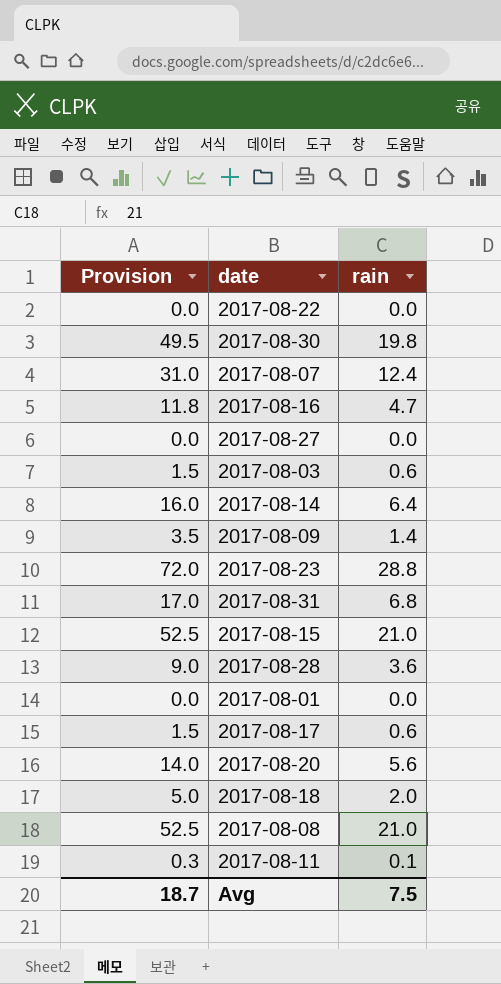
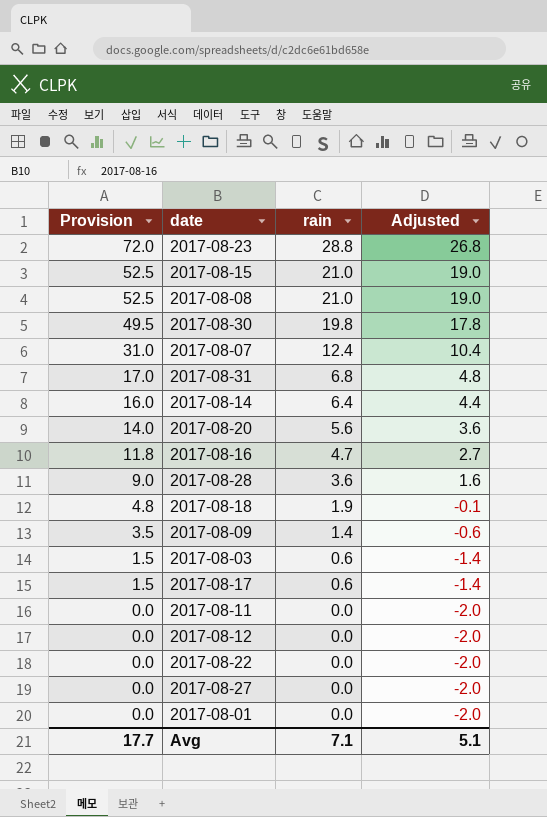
row order: none -> Provision descending
column Adjusted | formula: none -> [rain] - 2
2017-08-18 | Provision: 5.0 -> 4.8
2017-08-18 | rain: 2.0 -> 1.9
2017-08-11 | Provision: 0.3 -> 0.0
2017-08-11 | rain: 0.1 -> 0.0
row 2017-08-12: none -> 0.0 | 0.0 | -2.0
Avg | Provision: 18.7 -> 17.7
Avg | rain: 7.5 -> 7.1

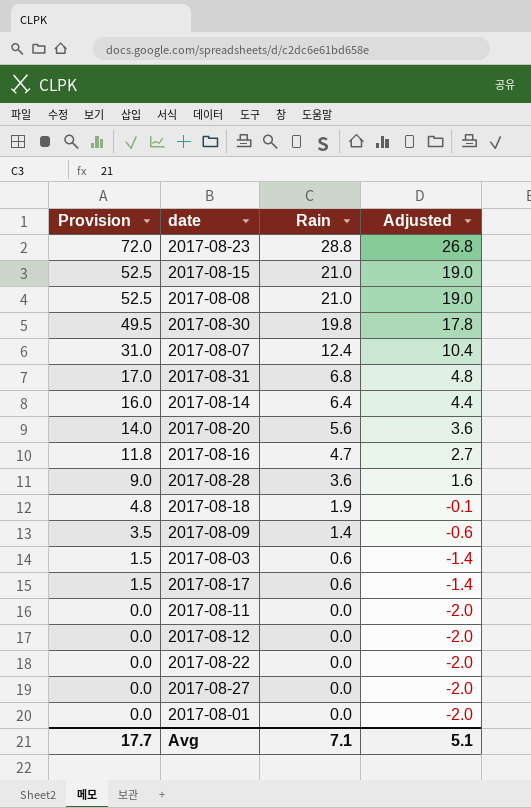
column name: rain -> Rain

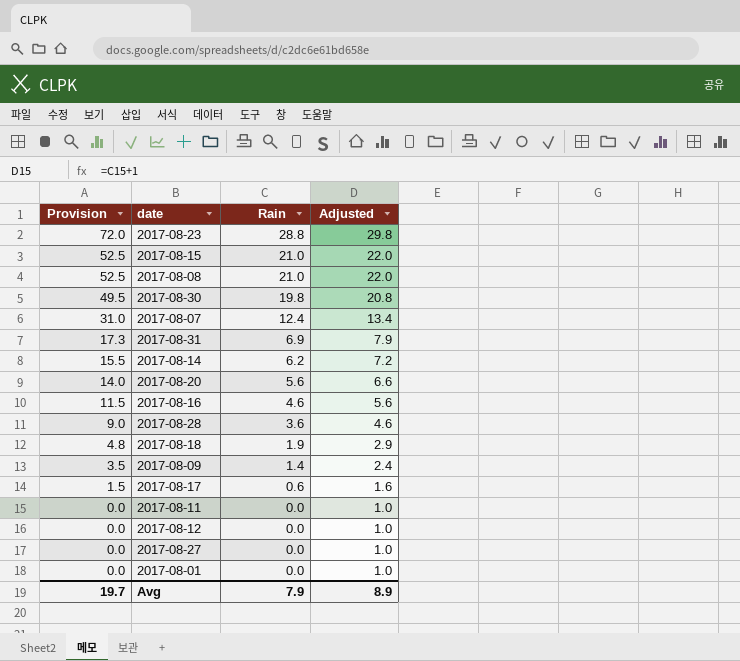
column Adjusted | formula: [Rain] - 2 -> [Rain] + 1
row 2017-08-03: 1.5 | 0.6 | -1.4 -> none
row 2017-08-22: 0.0 | 0.0 | -2.0 -> none
2017-08-31 | Provision: 17.0 -> 17.3
2017-08-31 | Rain: 6.8 -> 6.9
2017-08-14 | Provision: 16.0 -> 15.5
2017-08-14 | Rain: 6.4 -> 6.2
2017-08-16 | Provision: 11.8 -> 11.5
2017-08-16 | Rain: 4.7 -> 4.6
Avg | Provision: 17.7 -> 19.7
Avg | Rain: 7.1 -> 7.9
Avg | Adjusted: 5.1 -> 8.9

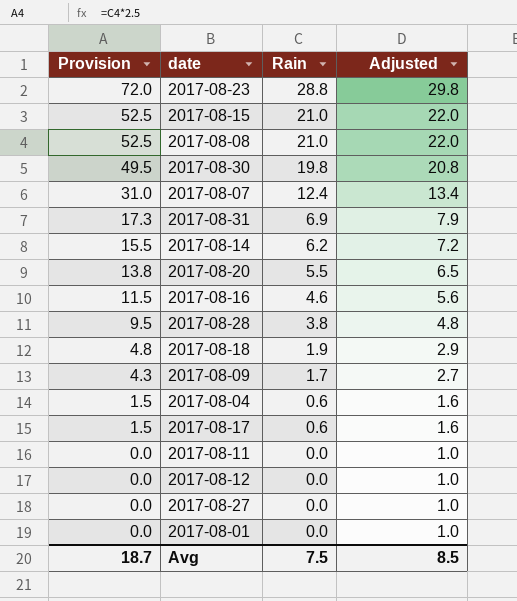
2017-08-20 | Provision: 14.0 -> 13.8
2017-08-20 | Rain: 5.6 -> 5.5
2017-08-20 | Adjusted: 6.6 -> 6.5
2017-08-28 | Provision: 9.0 -> 9.5
2017-08-28 | Rain: 3.6 -> 3.8
2017-08-28 | Adjusted: 4.6 -> 4.8
2017-08-09 | Provision: 3.5 -> 4.3
2017-08-09 | Rain: 1.4 -> 1.7
2017-08-09 | Adjusted: 2.4 -> 2.7
row 2017-08-04: none -> 1.5 | 0.6 | 1.6
Avg | Provision: 19.7 -> 18.7
Avg | Rain: 7.9 -> 7.5
Avg | Adjusted: 8.9 -> 8.5

